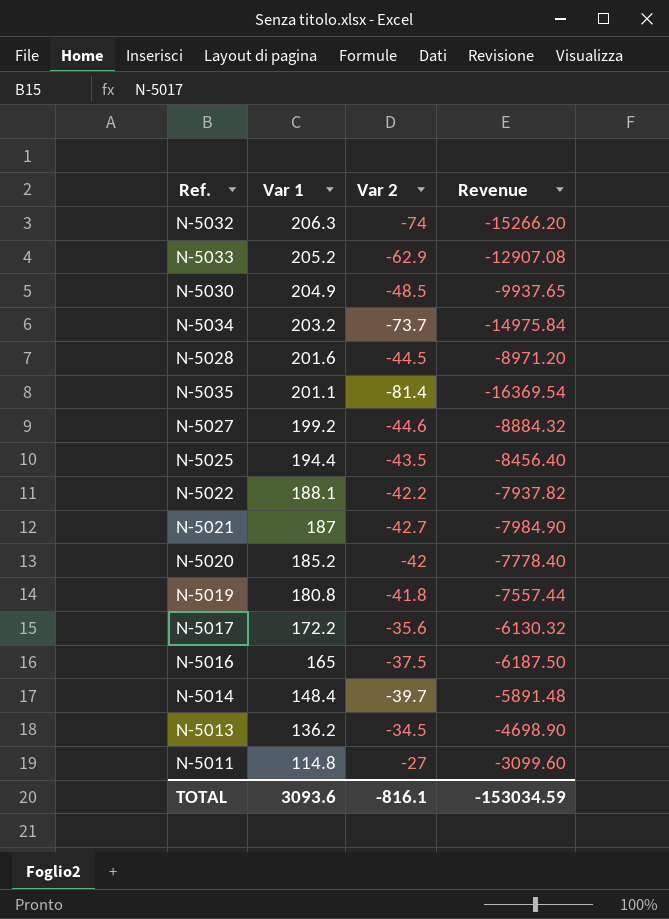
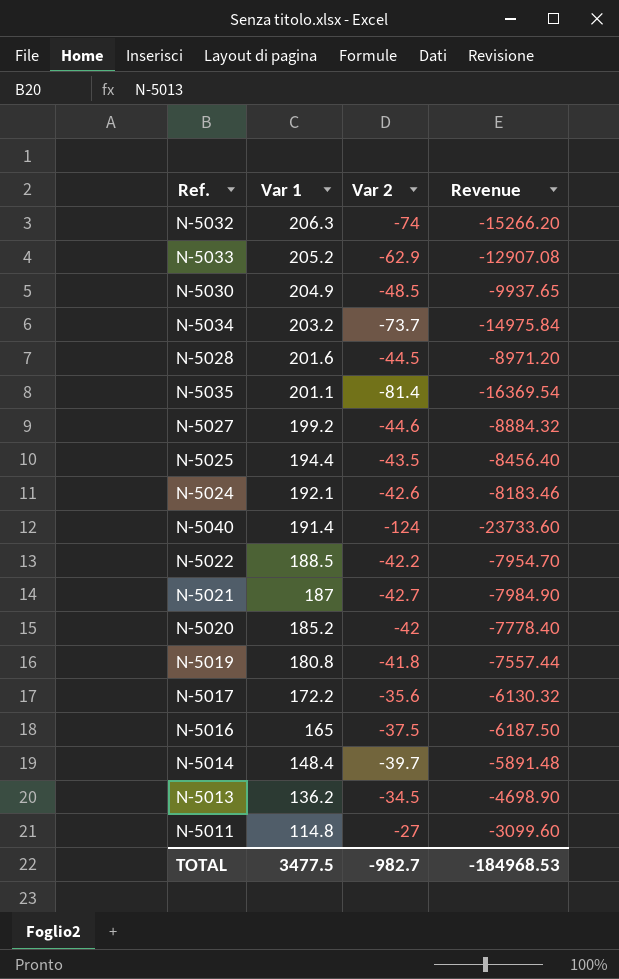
row N-5024: none -> 192.1 | -42.6 | -8183.46
row N-5040: none -> 191.4 | -124 | -23733.60
N-5022 | Var 1: 188.1 -> 188.5
N-5022 | Revenue: -7937.82 -> -7954.70
TOTAL | Var 1: 3093.6 -> 3477.5
TOTAL | Var 2: -816.1 -> -982.7
TOTAL | Revenue: -153034.59 -> -184968.53

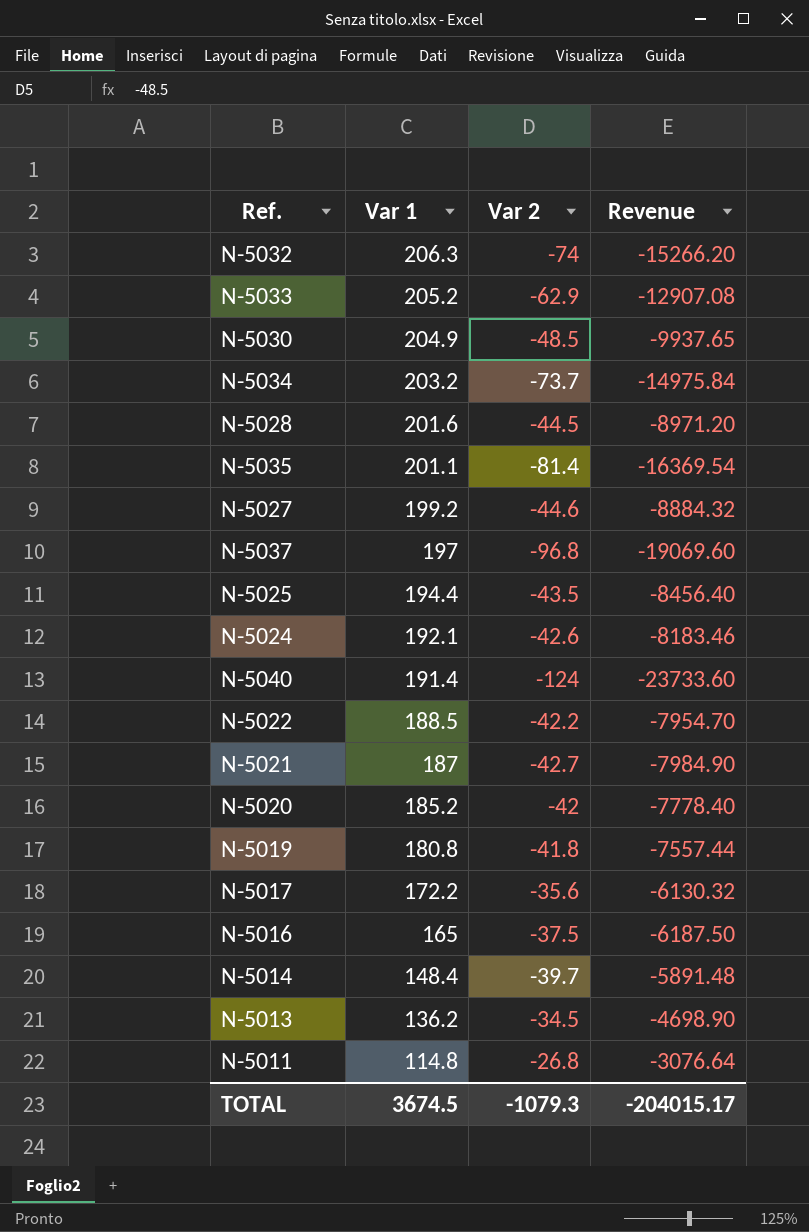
row N-5037: none -> 197 | -96.8 | -19069.60
N-5011 | Var 2: -27 -> -26.8
N-5011 | Revenue: -3099.60 -> -3076.64
TOTAL | Var 1: 3477.5 -> 3674.5
TOTAL | Var 2: -982.7 -> -1079.3
TOTAL | Revenue: -184968.53 -> -204015.17

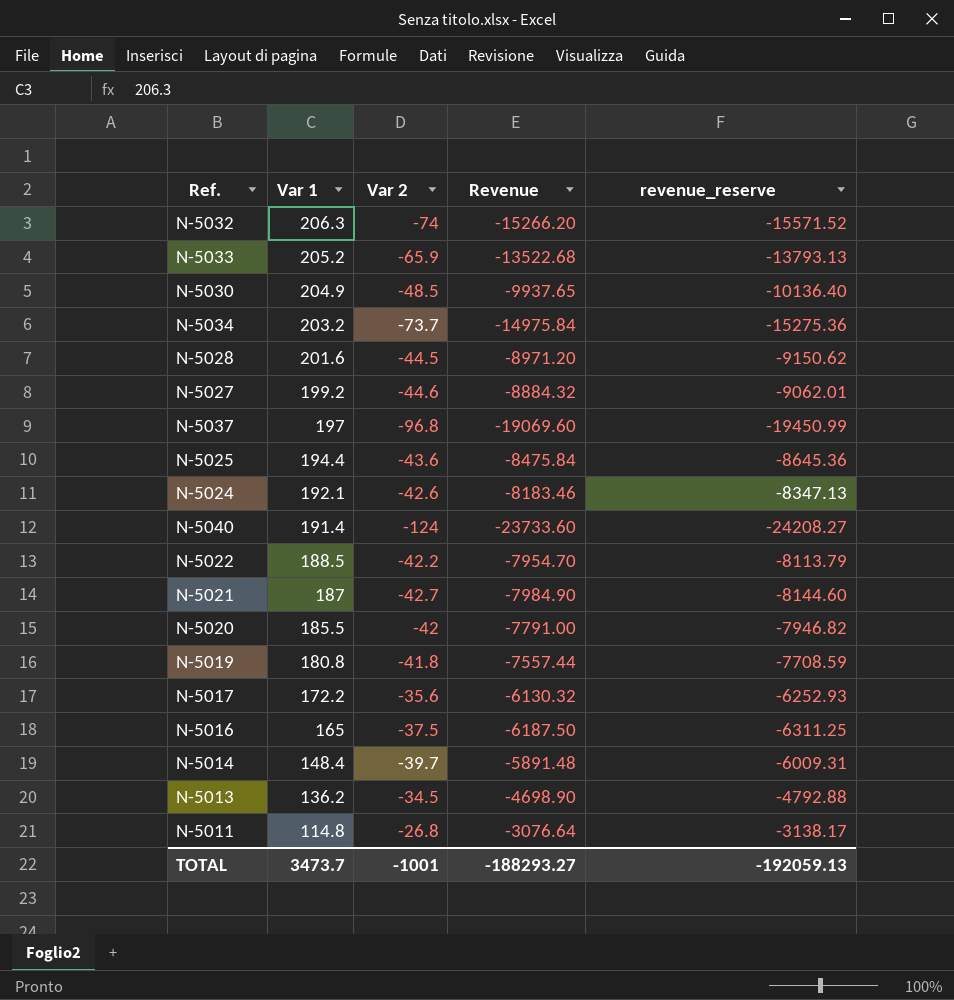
column revenue_reserve | formula: none -> [Revenue] * 1.02
row N-5035: 201.1 | -81.4 | -16369.54 -> none
N-5033 | Var 2: -62.9 -> -65.9
N-5033 | Revenue: -12907.08 -> -13522.68
N-5025 | Var 2: -43.5 -> -43.6
N-5025 | Revenue: -8456.40 -> -8475.84
N-5020 | Var 1: 185.2 -> 185.5
N-5020 | Revenue: -7778.40 -> -7791.00
TOTAL | Var 1: 3674.5 -> 3473.7
TOTAL | Var 2: -1079.3 -> -1001
TOTAL | Revenue: -204015.17 -> -188293.27

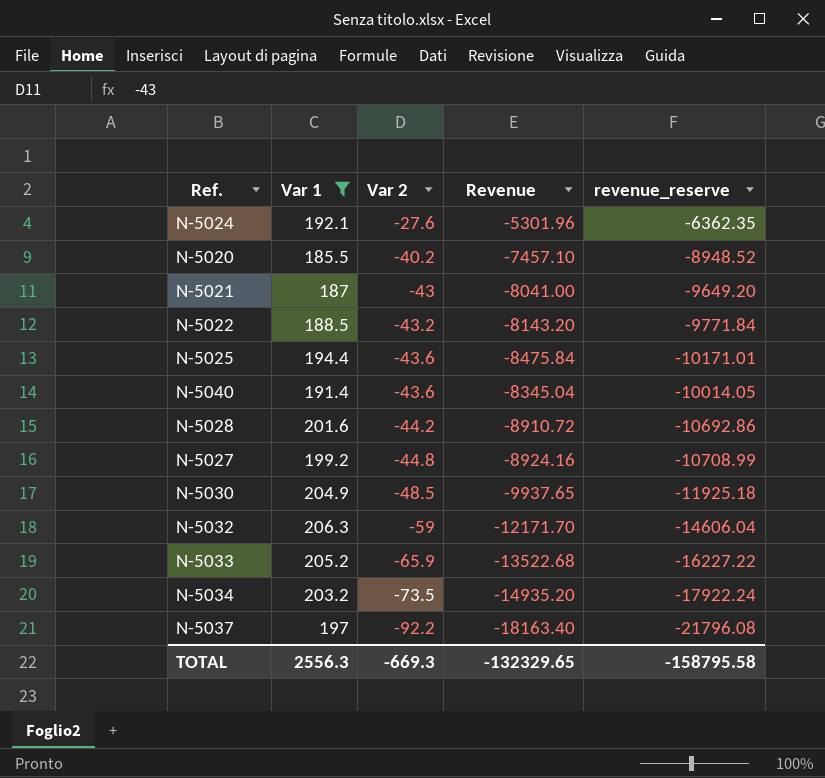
filter: none -> Var 1 >= 185.5
row order: Var 1 descending -> Var 2 descending
column revenue_reserve | formula: [Revenue] * 1.02 -> [Revenue] * 1.2
N-5024 | Var 2: -42.6 -> -27.6
N-5024 | Revenue: -8183.46 -> -5301.96
N-5020 | Var 2: -42 -> -40.2
N-5020 | Revenue: -7791.00 -> -7457.10
N-5021 | Var 2: -42.7 -> -43
N-5021 | Revenue: -7984.90 -> -8041.00
N-5022 | Var 2: -42.2 -> -43.2
N-5022 | Revenue: -7954.70 -> -8143.20
N-5040 | Var 2: -124 -> -43.6
N-5040 | Revenue: -23733.60 -> -8345.04
N-5028 | Var 2: -44.5 -> -44.2
N-5028 | Revenue: -8971.20 -> -8910.72
N-5027 | Var 2: -44.6 -> -44.8
N-5027 | Revenue: -8884.32 -> -8924.16
N-5032 | Var 2: -74 -> -59
N-5032 | Revenue: -15266.20 -> -12171.70
N-5034 | Var 2: -73.7 -> -73.5
N-5034 | Revenue: -14975.84 -> -14935.20
N-5037 | Var 2: -96.8 -> -92.2
N-5037 | Revenue: -19069.60 -> -18163.40
TOTAL | Var 1: 3473.7 -> 2556.3
TOTAL | Var 2: -1001 -> -669.3
TOTAL | Revenue: -188293.27 -> -132329.65
TOTAL | revenue_reserve: -192059.13 -> -158795.58

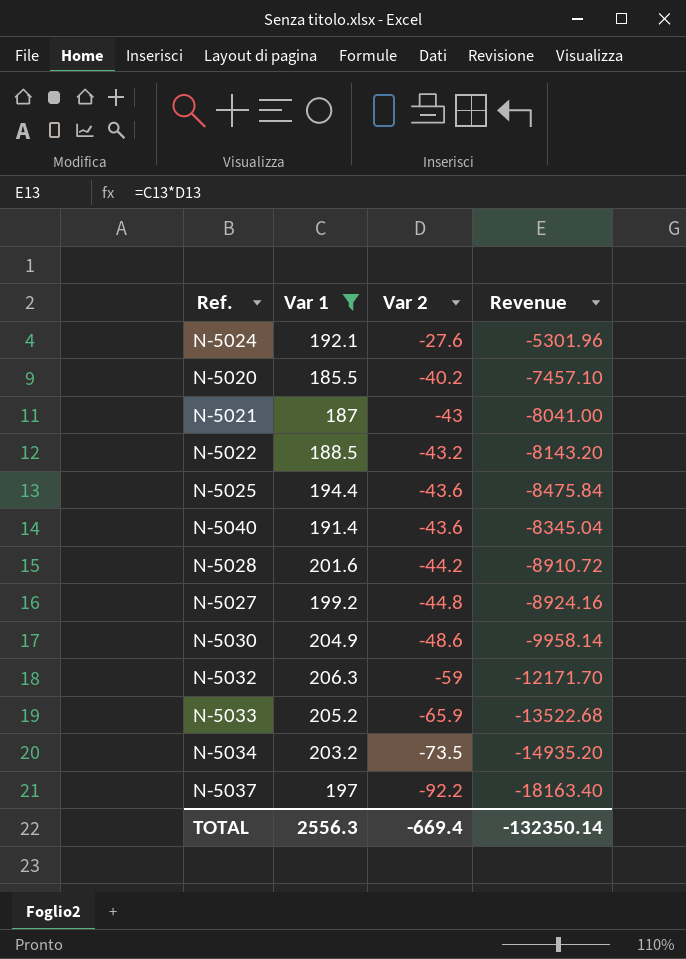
column revenue_reserve | formula: [Revenue] * 1.2 -> none
N-5030 | Var 2: -48.5 -> -48.6
N-5030 | Revenue: -9937.65 -> -9958.14
TOTAL | Var 2: -669.3 -> -669.4
TOTAL | Revenue: -132329.65 -> -132350.14

